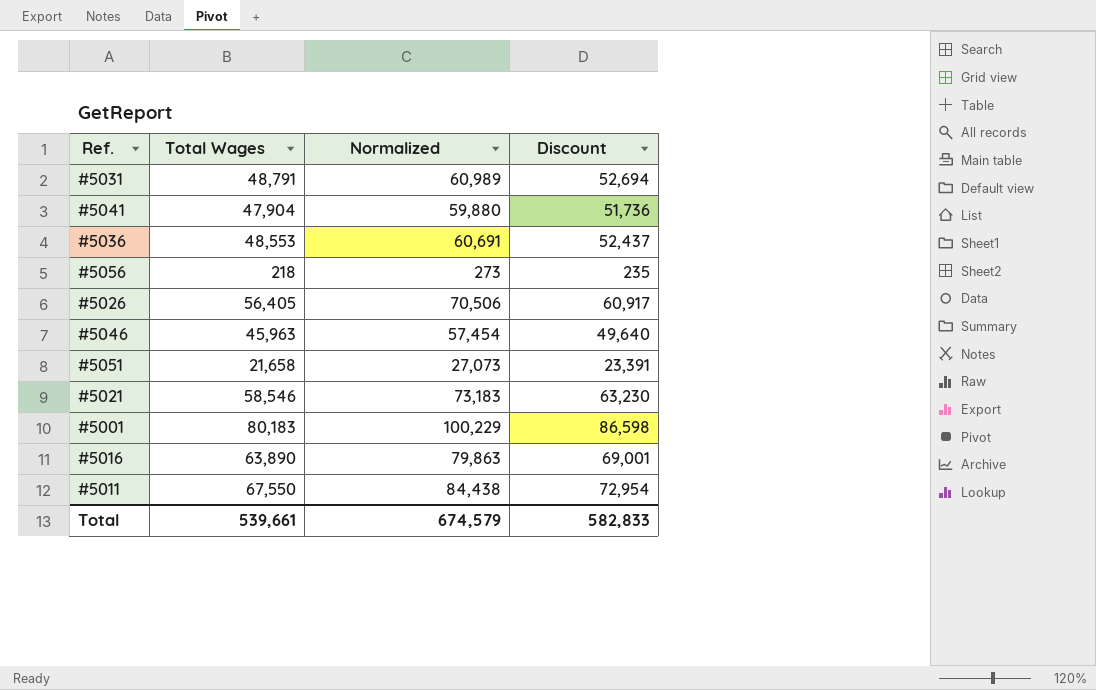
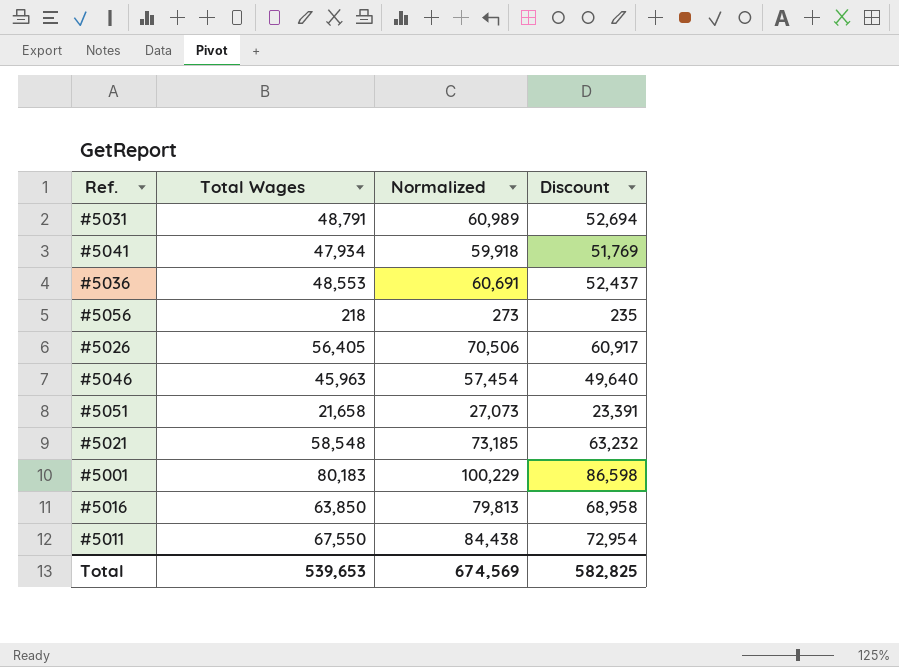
#5041 | Total Wages: 47,904 -> 47,934
#5041 | Normalized: 59,880 -> 59,918
#5041 | Discount: 51,736 -> 51,769
#5021 | Total Wages: 58,546 -> 58,548
#5021 | Normalized: 73,183 -> 73,185
#5021 | Discount: 63,230 -> 63,232
#5016 | Total Wages: 63,890 -> 63,850
#5016 | Normalized: 79,863 -> 79,813
#5016 | Discount: 69,001 -> 68,958
Total | Total Wages: 539,661 -> 539,653
Total | Normalized: 674,579 -> 674,569
Total | Discount: 582,833 -> 582,825

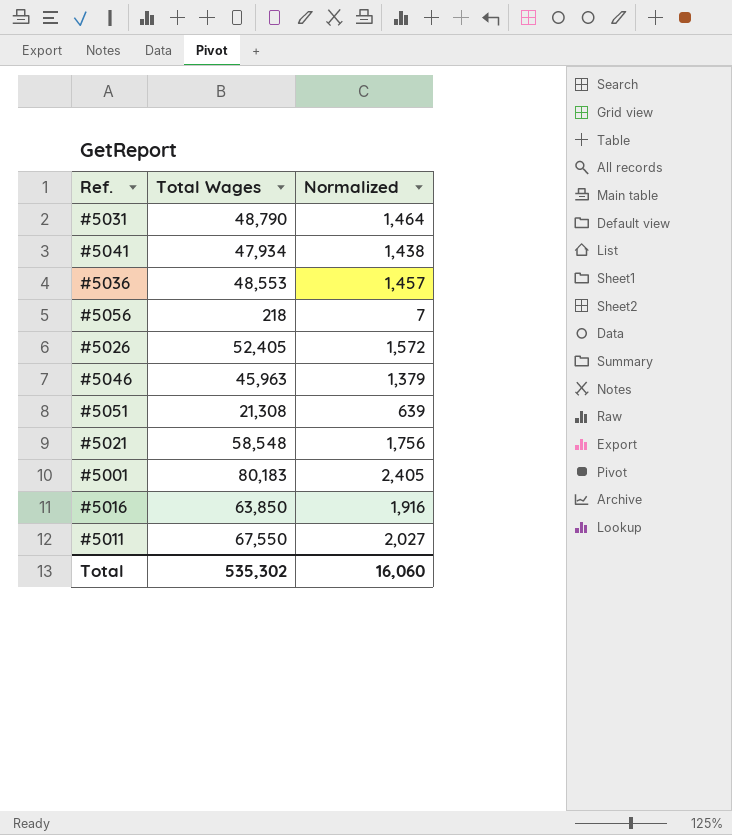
column Discount | formula: [Total Wages] * 1.08 -> none
column Normalized | formula: [Total Wages] * 1.25 -> [Total Wages] * 0.03
#5031 | Total Wages: 48,791 -> 48,790
#5026 | Total Wages: 56,405 -> 52,405
#5051 | Total Wages: 21,658 -> 21,308
Total | Total Wages: 539,653 -> 535,302
Total | Normalized: 674,569 -> 16,060

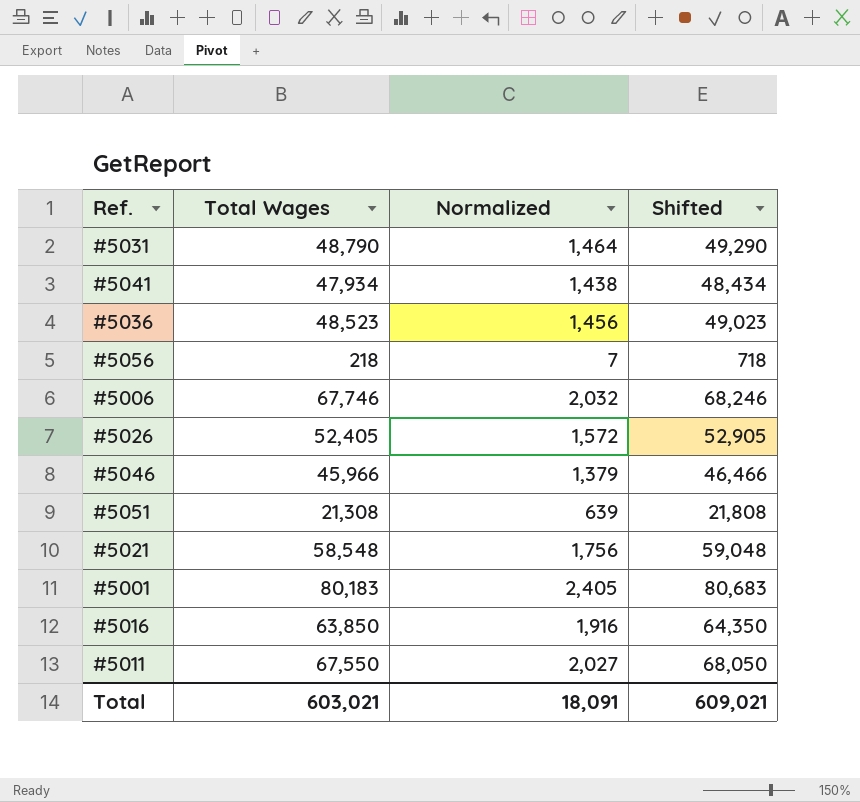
column Shifted | formula: none -> [Total Wages] + 500
#5036 | Total Wages: 48,553 -> 48,523
#5036 | Normalized: 1,457 -> 1,456
row #5006: none -> 67,746 | 2,032 | 68,246
#5046 | Total Wages: 45,963 -> 45,966
Total | Total Wages: 535,302 -> 603,021
Total | Normalized: 16,060 -> 18,091

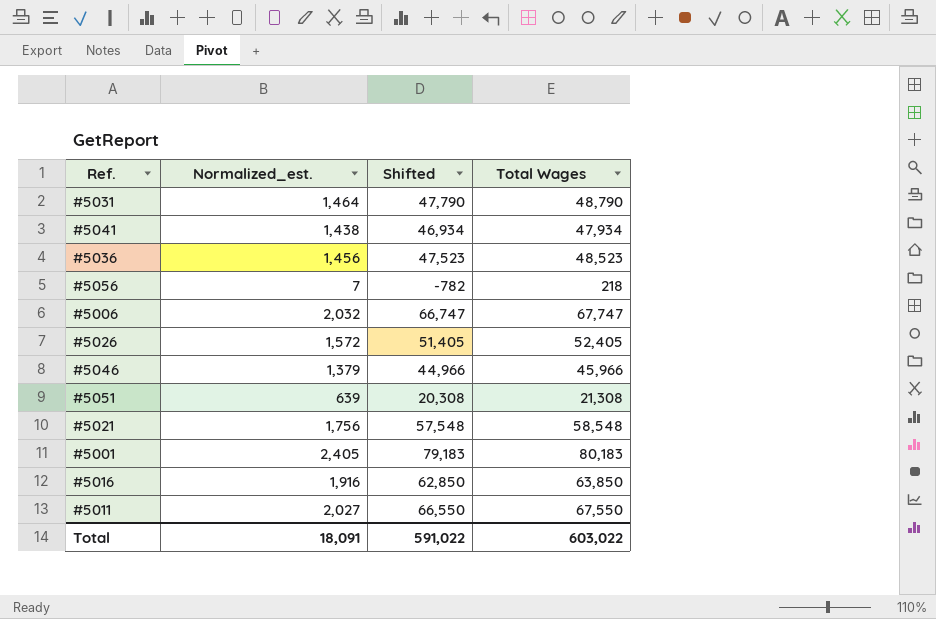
column name: Normalized -> Normalized_est.
column Shifted | formula: [Total Wages] + 500 -> [Total Wages] - 1000
column Total Wages | position: 2 -> 4
#5006 | Total Wages: 67,746 -> 67,747
Total | Shifted: 609,021 -> 591,022
Total | Total Wages: 603,021 -> 603,022

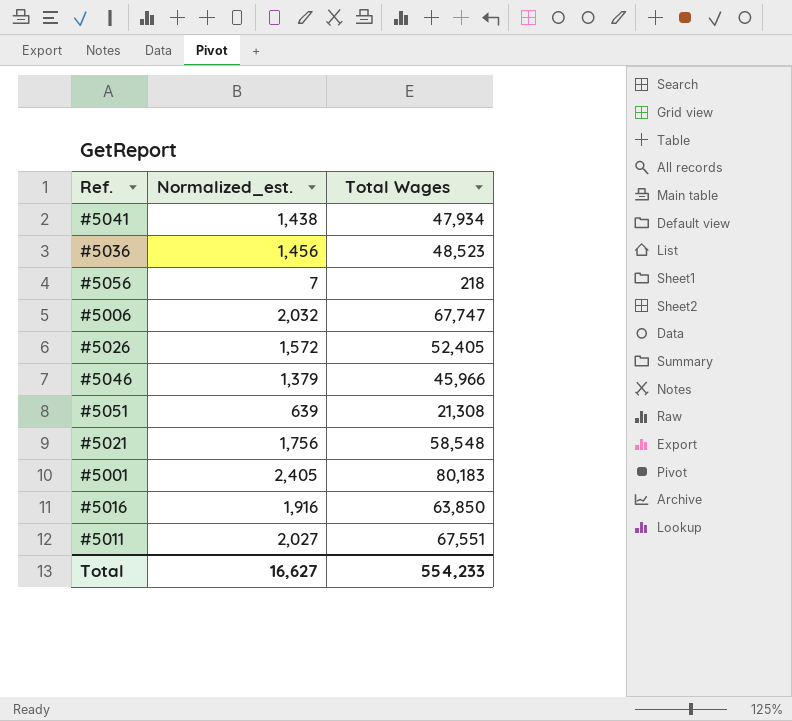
column Shifted | formula: [Total Wages] - 1000 -> none
row #5031: 1,464 | 47,790 | 48,790 -> none
#5011 | Total Wages: 67,550 -> 67,551
Total | Normalized_est.: 18,091 -> 16,627
Total | Total Wages: 603,022 -> 554,233

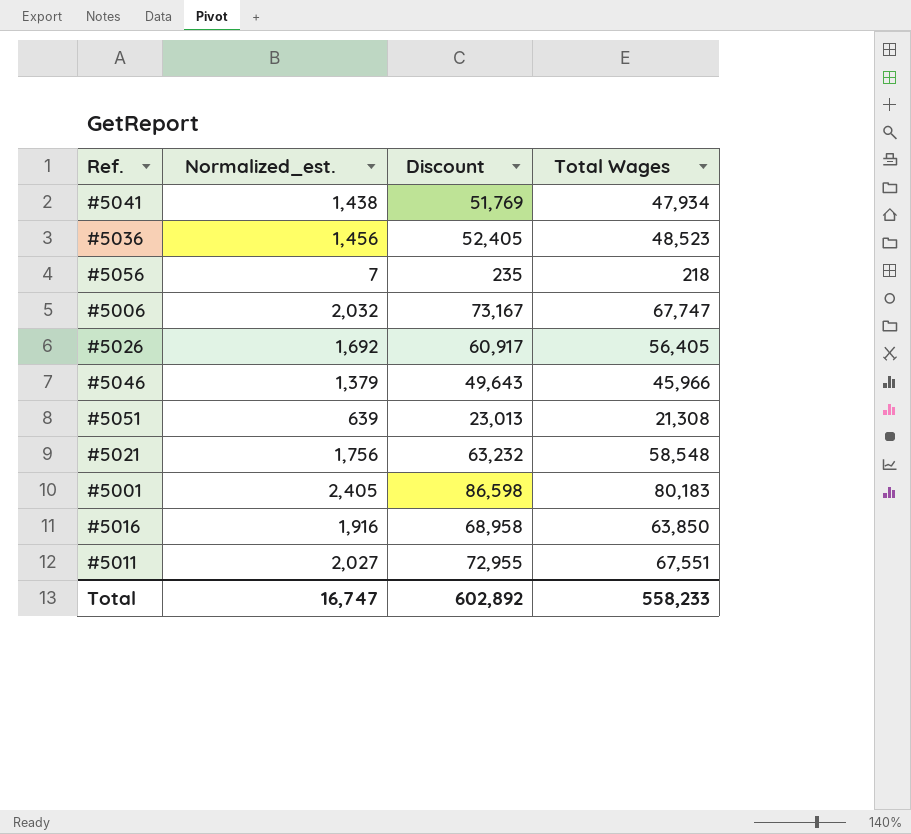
column Discount | formula: none -> [Total Wages] * 1.08
#5026 | Normalized_est.: 1,572 -> 1,692
#5026 | Total Wages: 52,405 -> 56,405
Total | Normalized_est.: 16,627 -> 16,747
Total | Total Wages: 554,233 -> 558,233

